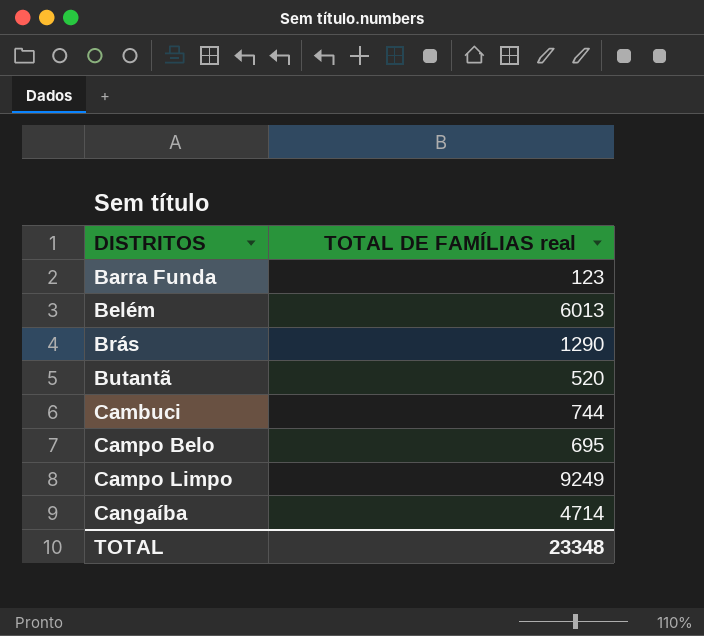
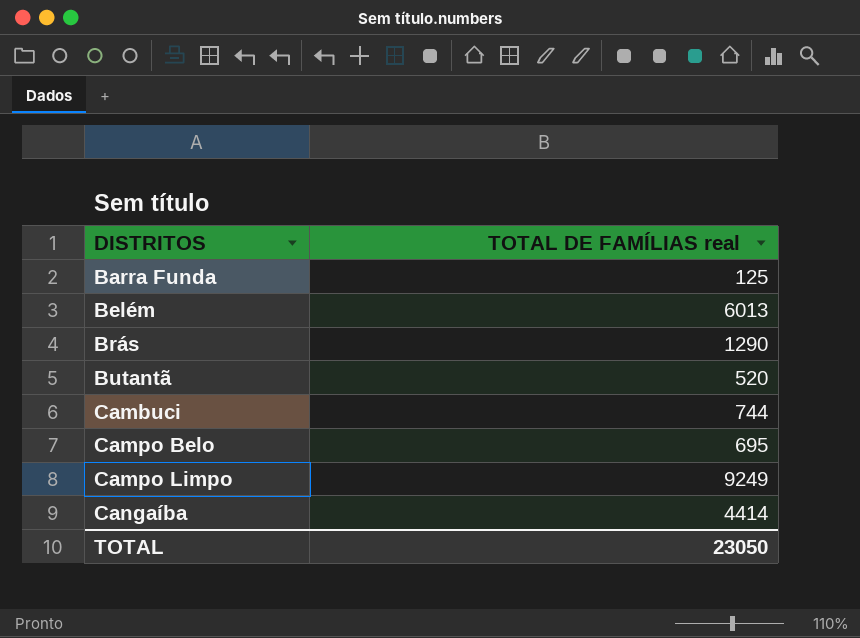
Barra Funda | TOTAL DE FAMÍLIAS real: 123 -> 125
Cangaíba | TOTAL DE FAMÍLIAS real: 4714 -> 4414
TOTAL | TOTAL DE FAMÍLIAS real: 23348 -> 23050

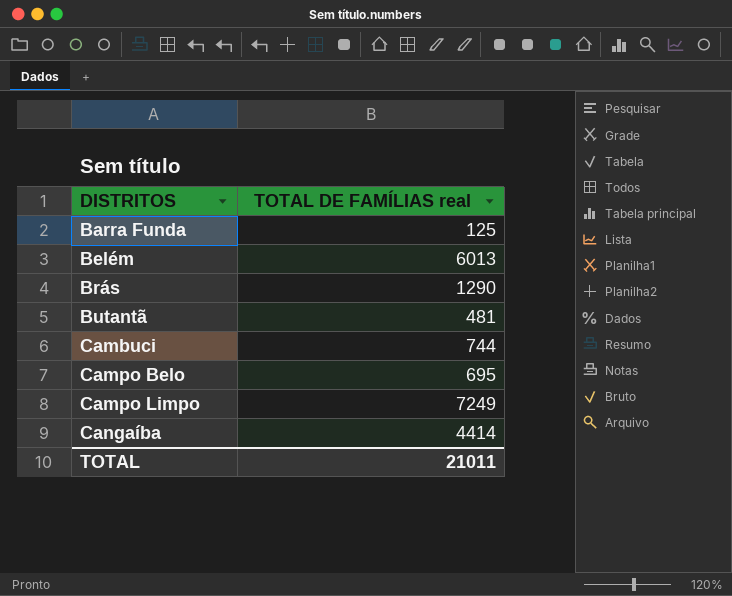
Butantã | TOTAL DE FAMÍLIAS real: 520 -> 481
Campo Limpo | TOTAL DE FAMÍLIAS real: 9249 -> 7249
TOTAL | TOTAL DE FAMÍLIAS real: 23050 -> 21011

